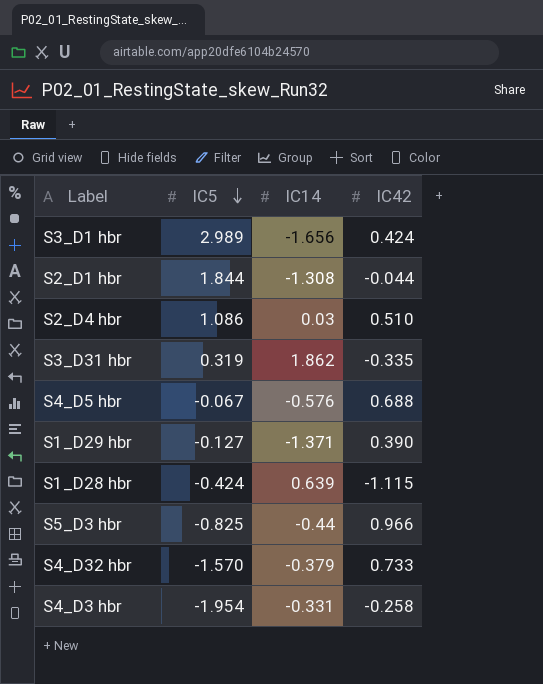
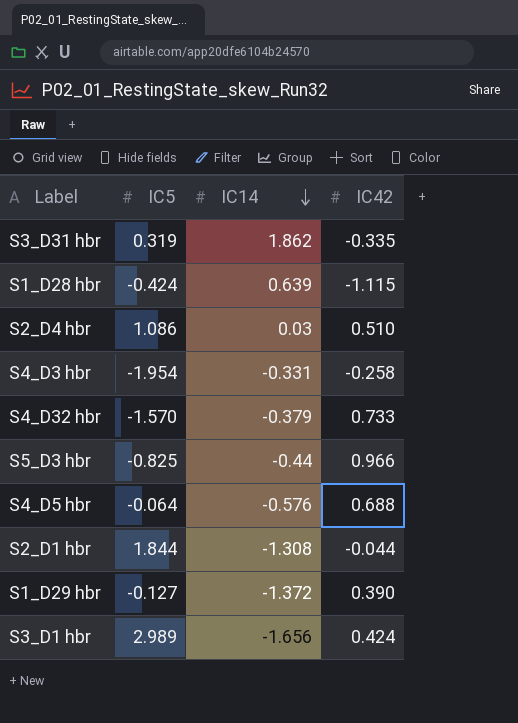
row order: IC5 descending -> IC14 descending
S4_D5 hbr | IC5: -0.067 -> -0.064
S1_D29 hbr | IC14: -1.371 -> -1.372

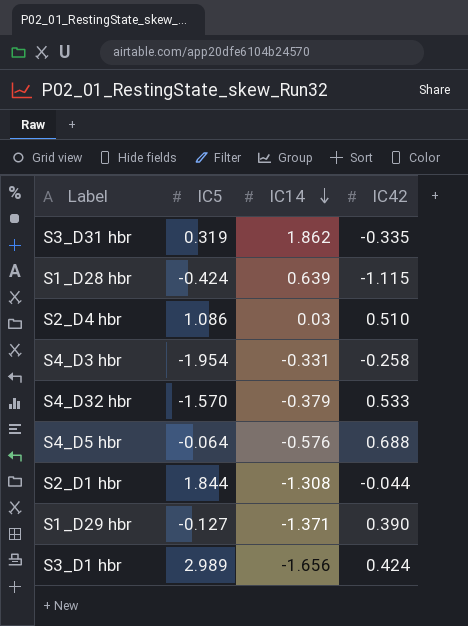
row S5_D3 hbr: -0.825 | -0.44 | 0.966 -> none
S4_D32 hbr | IC42: 0.733 -> 0.533
S1_D29 hbr | IC14: -1.372 -> -1.371

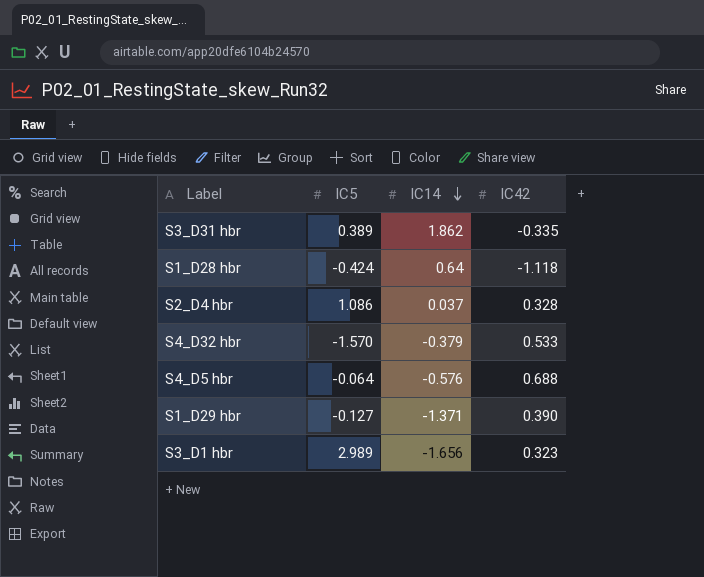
row S4_D3 hbr: -1.954 | -0.331 | -0.258 -> none
row S2_D1 hbr: 1.844 | -1.308 | -0.044 -> none
S3_D31 hbr | IC5: 0.319 -> 0.389
S1_D28 hbr | IC14: 0.639 -> 0.64
S1_D28 hbr | IC42: -1.115 -> -1.118
S2_D4 hbr | IC14: 0.03 -> 0.037
S2_D4 hbr | IC42: 0.510 -> 0.328
S3_D1 hbr | IC42: 0.424 -> 0.323

